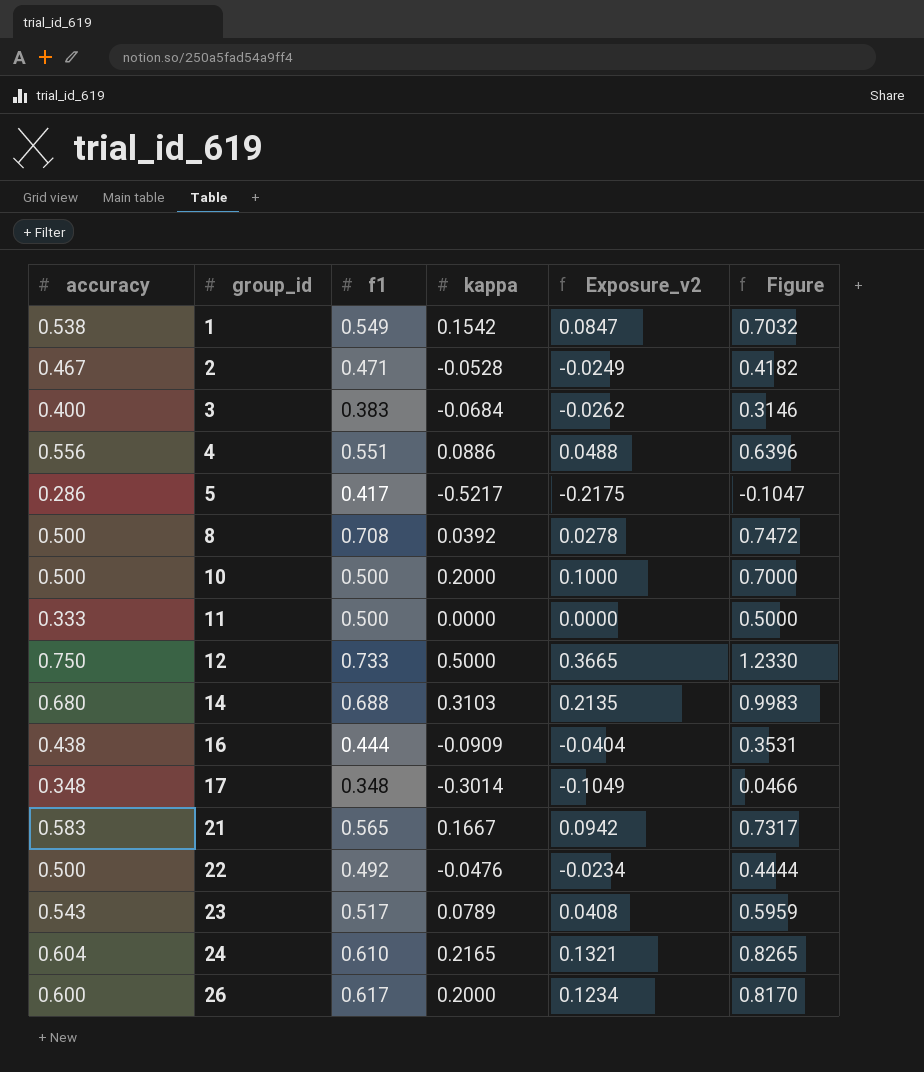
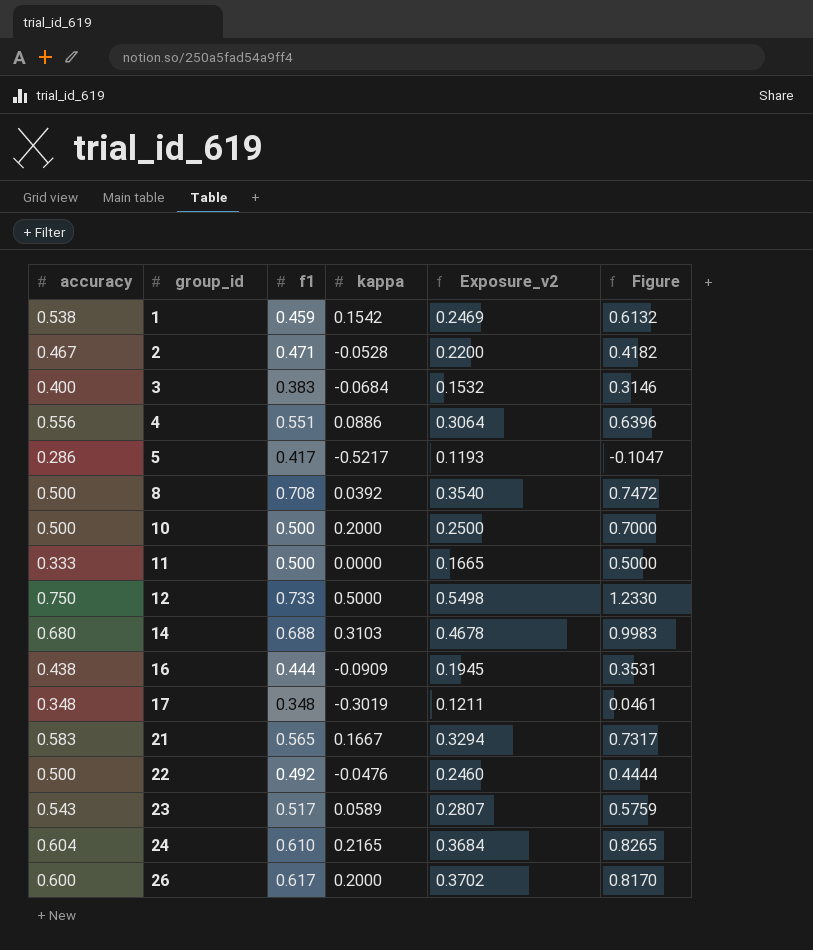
column Exposure_v2 | formula: [f1] * [kappa] -> [accuracy] * [f1]
1 | f1: 0.549 -> 0.459
1 | Figure: 0.7032 -> 0.6132
17 | kappa: -0.3014 -> -0.3019
17 | Figure: 0.0466 -> 0.0461
23 | kappa: 0.0789 -> 0.0589
23 | Figure: 0.5959 -> 0.5759

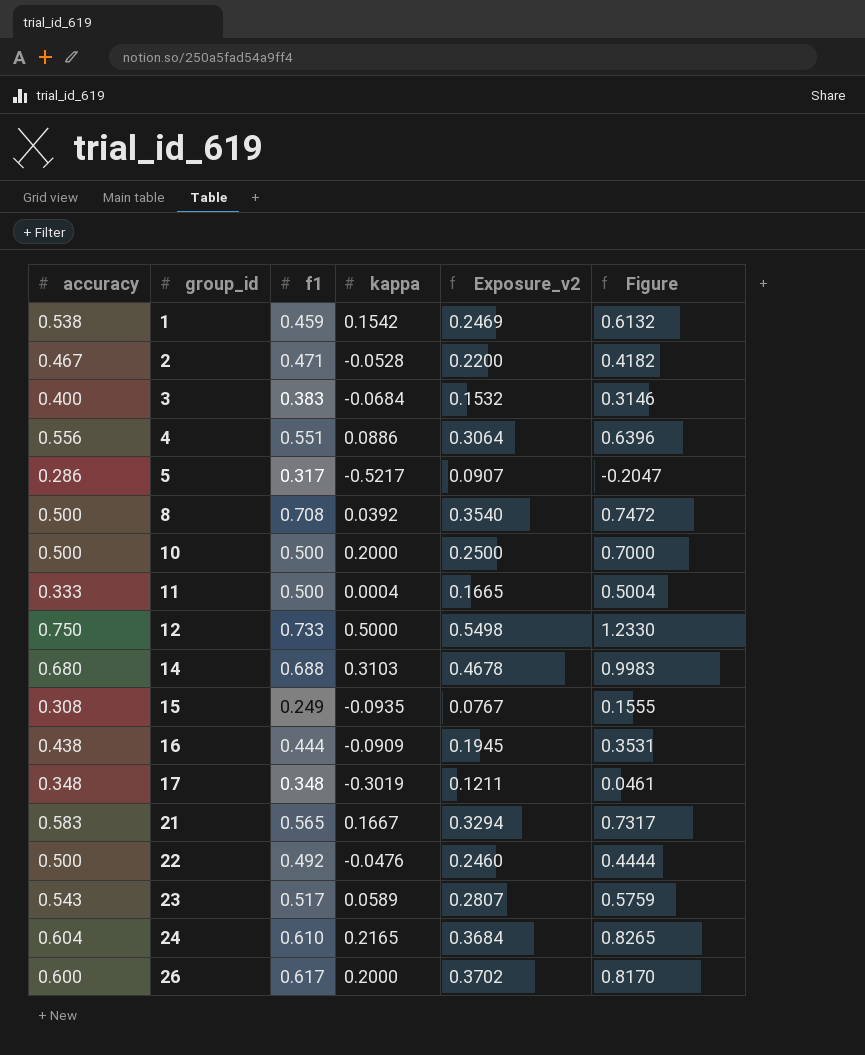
5 | f1: 0.417 -> 0.317
5 | Exposure_v2: 0.1193 -> 0.0907
5 | Figure: -0.1047 -> -0.2047
11 | kappa: 0.0000 -> 0.0004
11 | Figure: 0.5000 -> 0.5004
row 15: none -> 0.308 | 0.249 | -0.0935 | 0.0767 | 0.1555

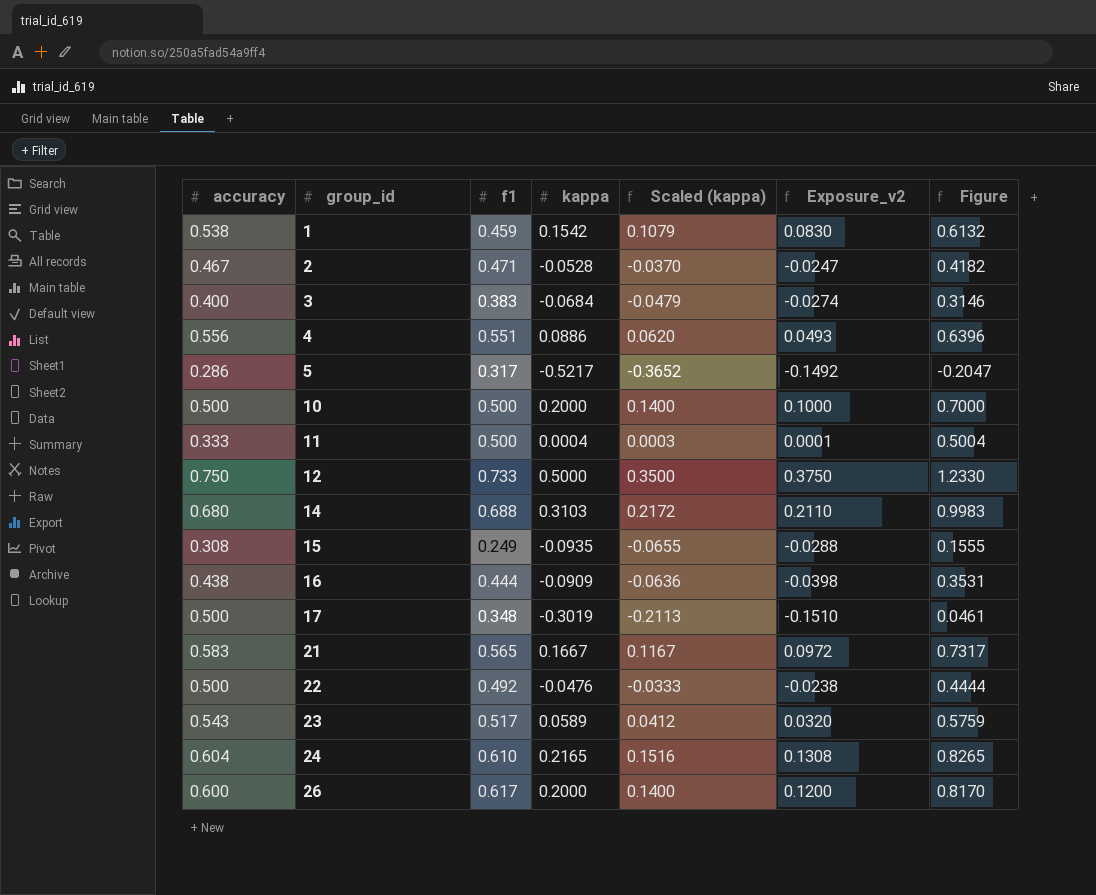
column Scaled (kappa) | formula: none -> [kappa] * 0.7
column Exposure_v2 | formula: [accuracy] * [f1] -> [accuracy] * [kappa]
row 8: 0.500 | 0.708 | 0.0392 | 0.3540 | 0.7472 -> none
17 | accuracy: 0.348 -> 0.500

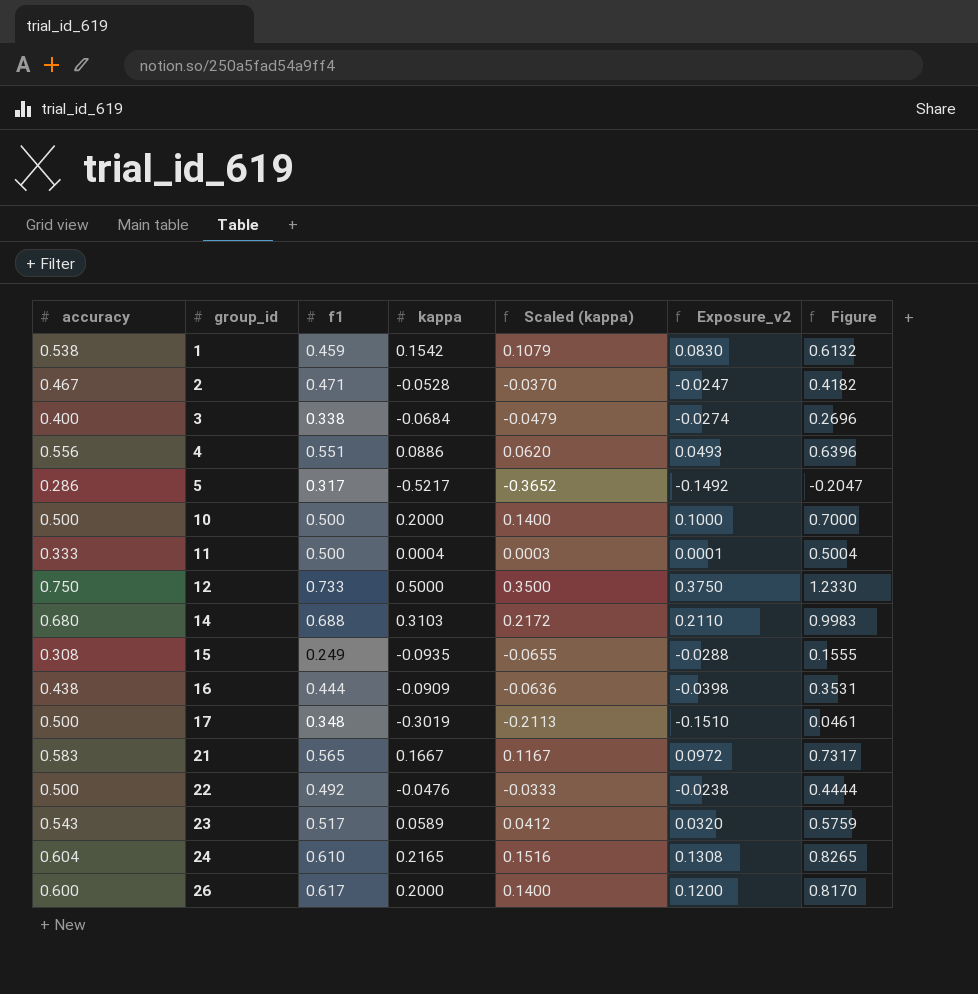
3 | f1: 0.383 -> 0.338
3 | Figure: 0.3146 -> 0.2696

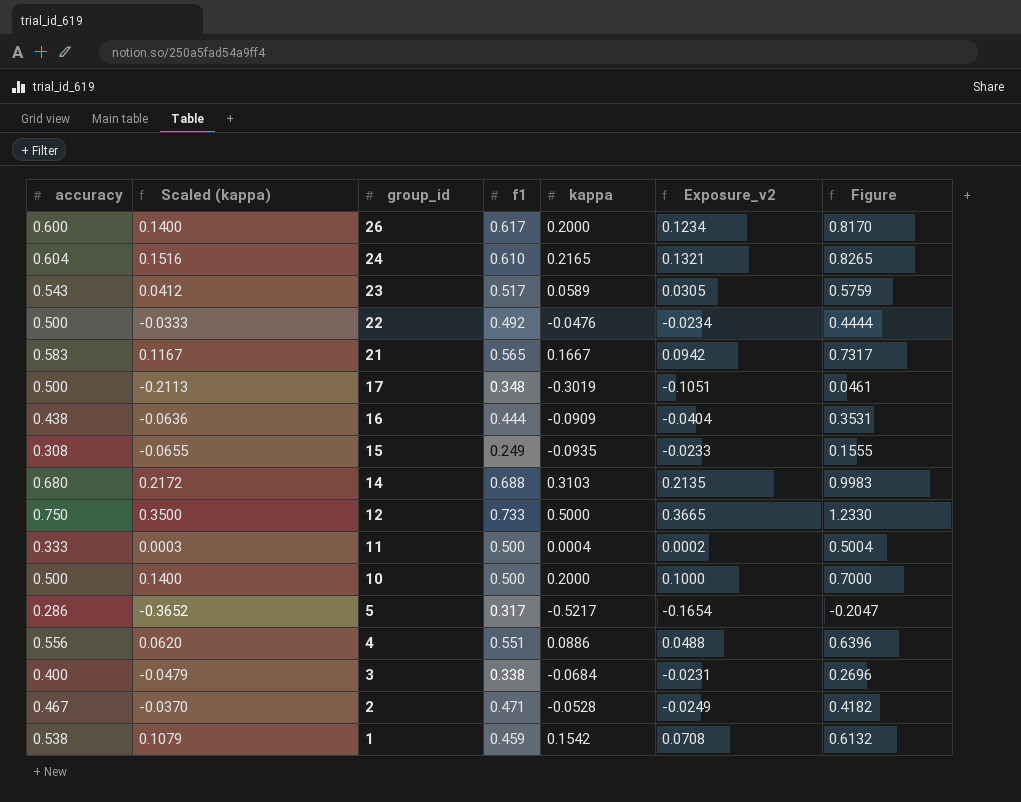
row order: group_id ascending -> group_id descending
column Scaled (kappa) | position: 5 -> 2
column Exposure_v2 | formula: [accuracy] * [kappa] -> [f1] * [kappa]

